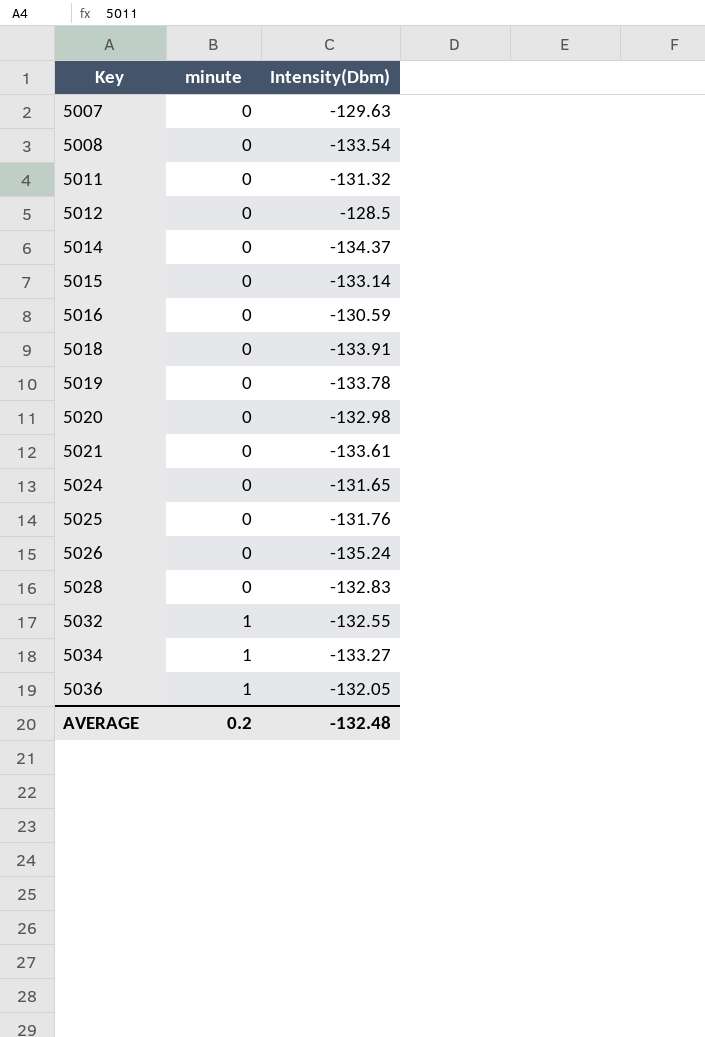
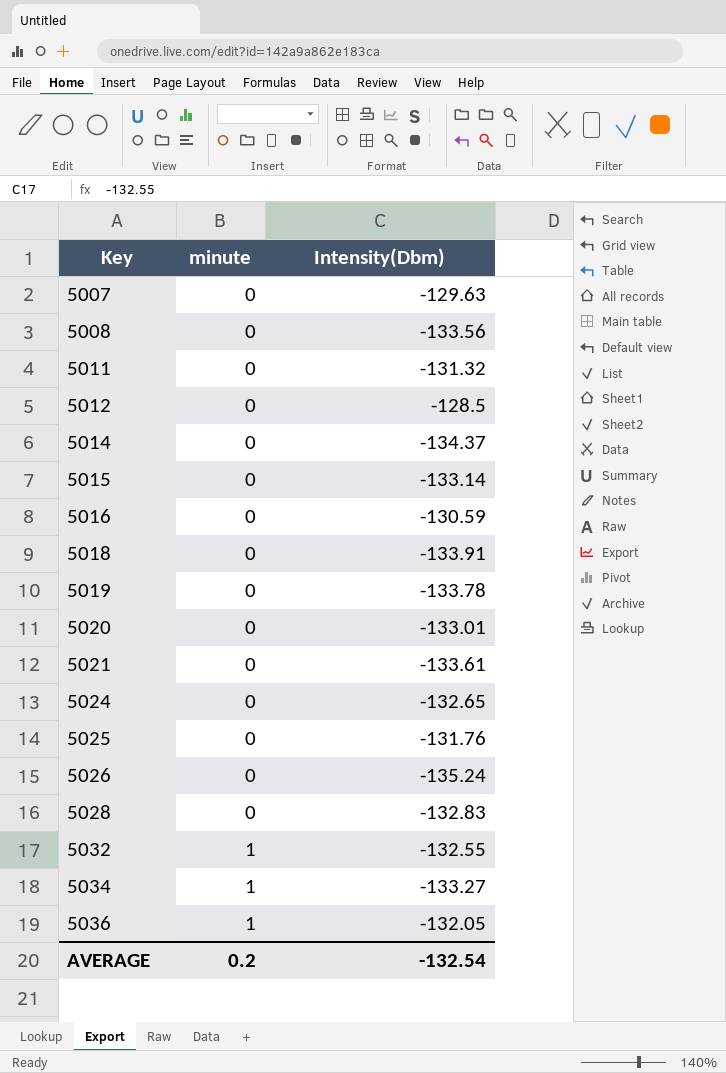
5008 | Intensity(Dbm): -133.54 -> -133.56
5020 | Intensity(Dbm): -132.98 -> -133.01
5024 | Intensity(Dbm): -131.65 -> -132.65
AVERAGE | Intensity(Dbm): -132.48 -> -132.54

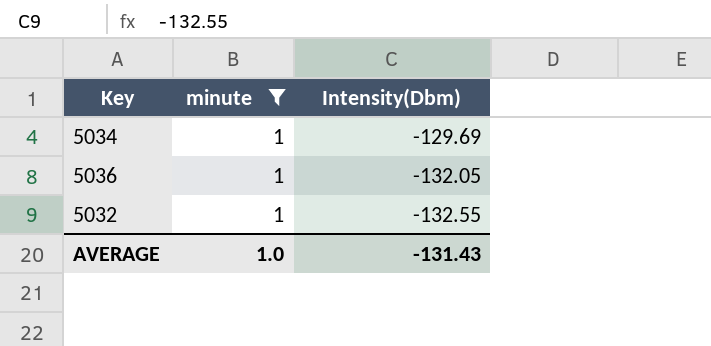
filter: none -> minute = 1
row order: Key ascending -> Intensity(Dbm) descending
5034 | Intensity(Dbm): -133.27 -> -129.69
AVERAGE | minute: 0.2 -> 1.0
AVERAGE | Intensity(Dbm): -132.54 -> -131.43

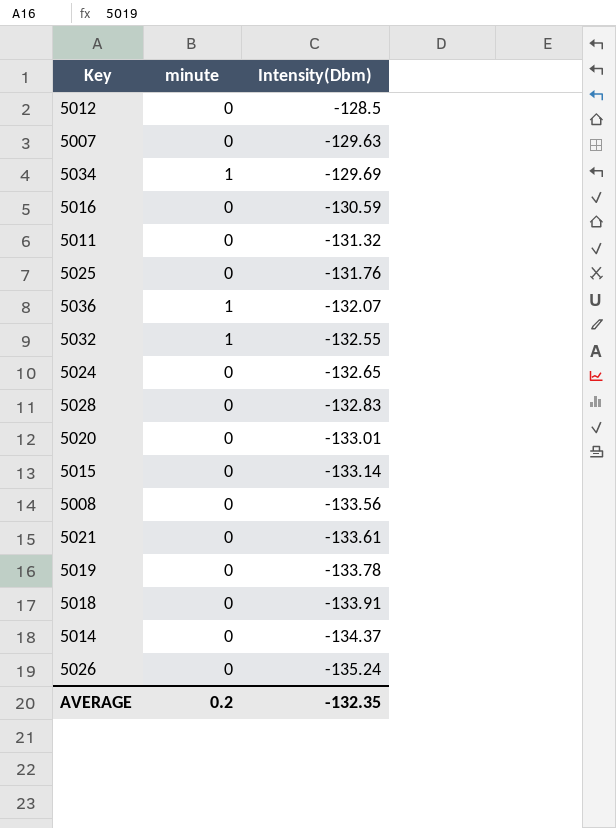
filter: minute = 1 -> none
5036 | Intensity(Dbm): -132.05 -> -132.07
AVERAGE | minute: 1.0 -> 0.2
AVERAGE | Intensity(Dbm): -131.43 -> -132.35

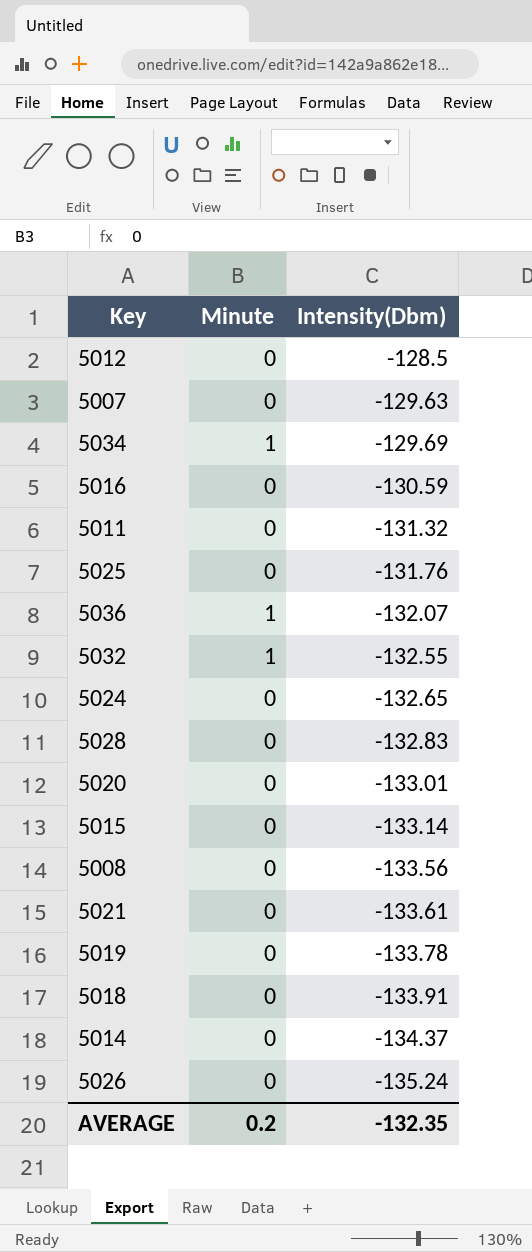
column name: minute -> Minute

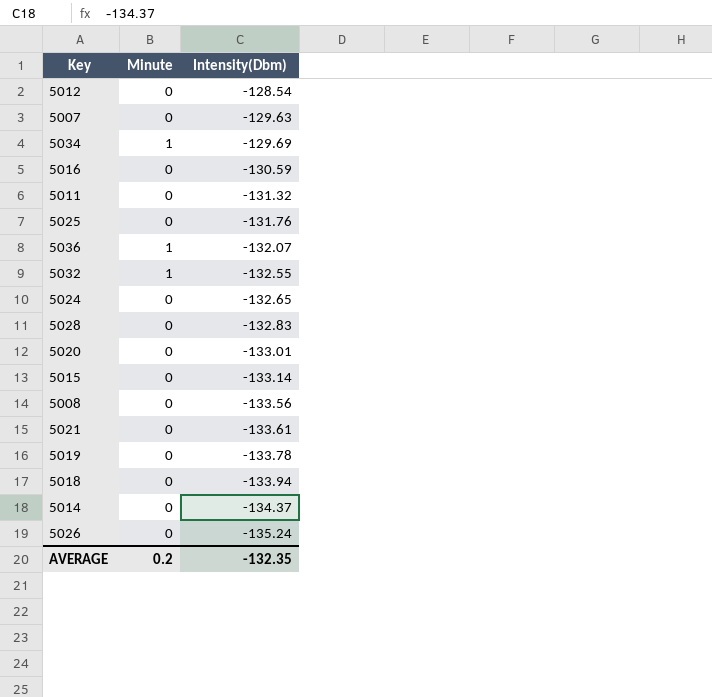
5012 | Intensity(Dbm): -128.5 -> -128.54
5018 | Intensity(Dbm): -133.91 -> -133.94

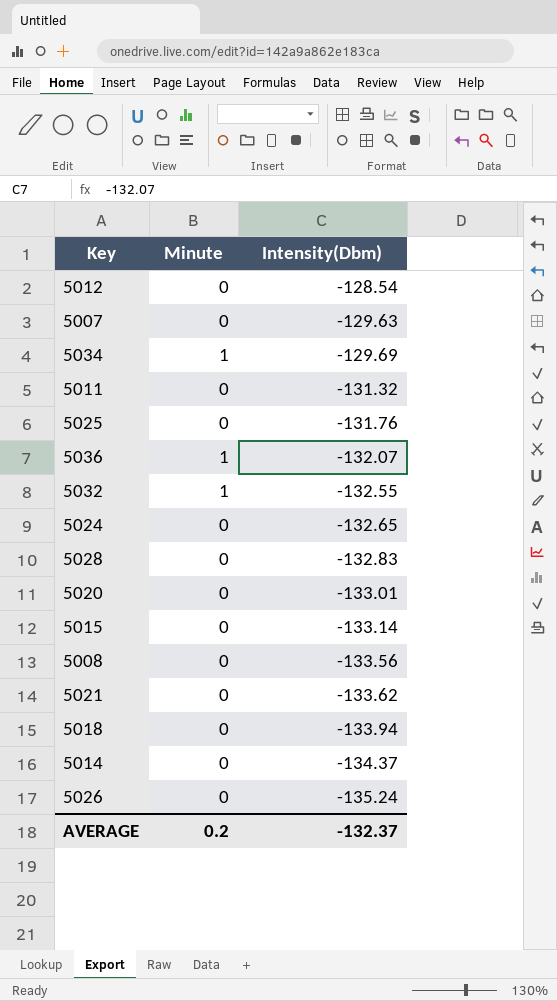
row 5016: 0 | -130.59 -> none
row 5019: 0 | -133.78 -> none
5021 | Intensity(Dbm): -133.61 -> -133.62
AVERAGE | Intensity(Dbm): -132.35 -> -132.37

